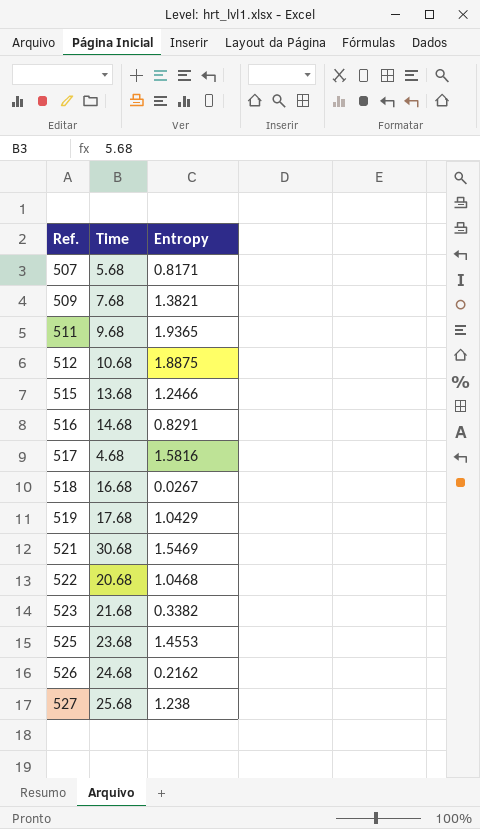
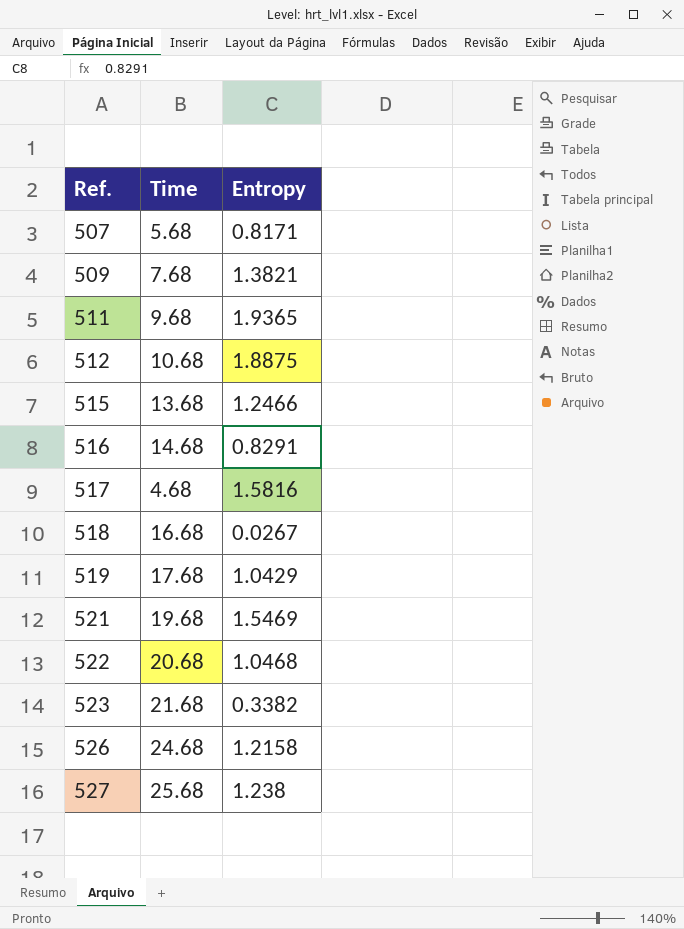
row 525: 23.68 | 1.4553 -> none
521 | Time: 30.68 -> 19.68
526 | Entropy: 0.2162 -> 1.2158

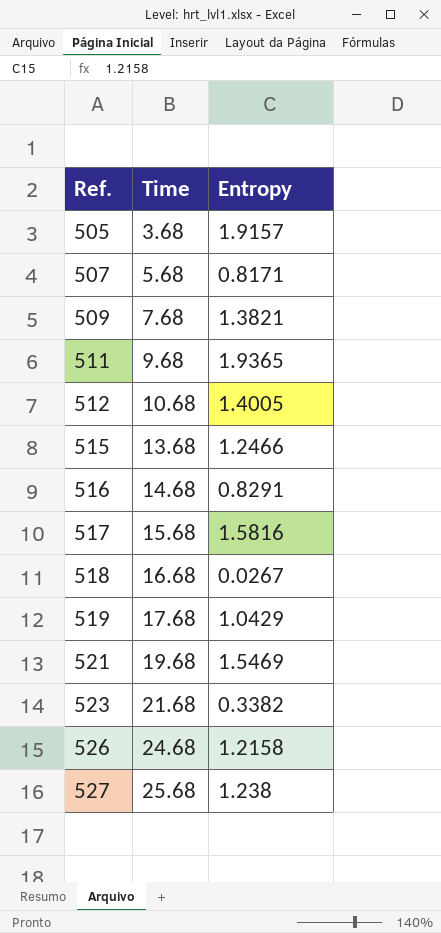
row 522: 20.68 | 1.0468 -> none
row 505: none -> 3.68 | 1.9157
512 | Entropy: 1.8875 -> 1.4005
517 | Time: 4.68 -> 15.68

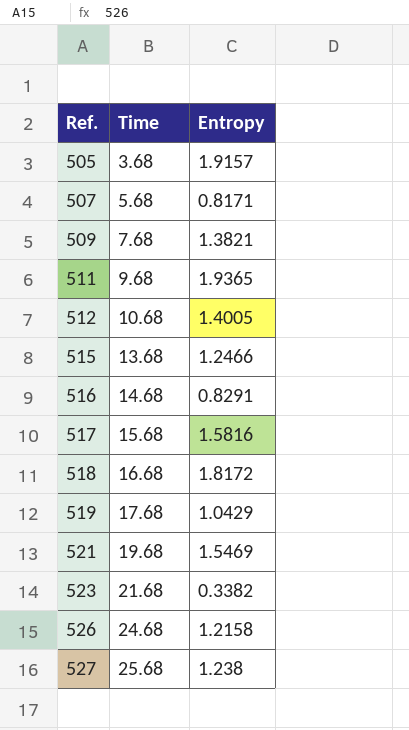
518 | Entropy: 0.0267 -> 1.8172

